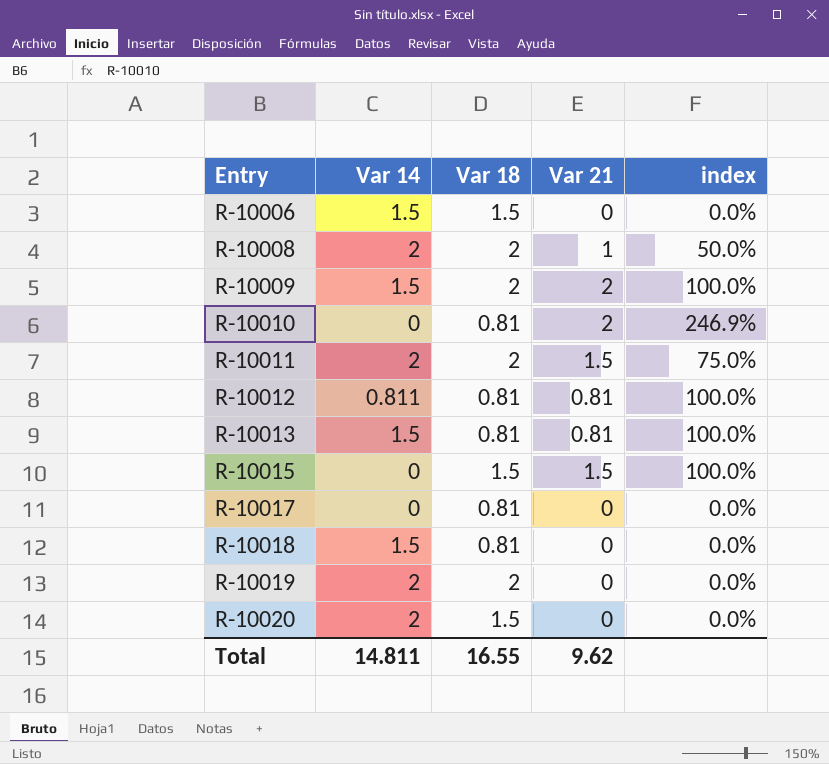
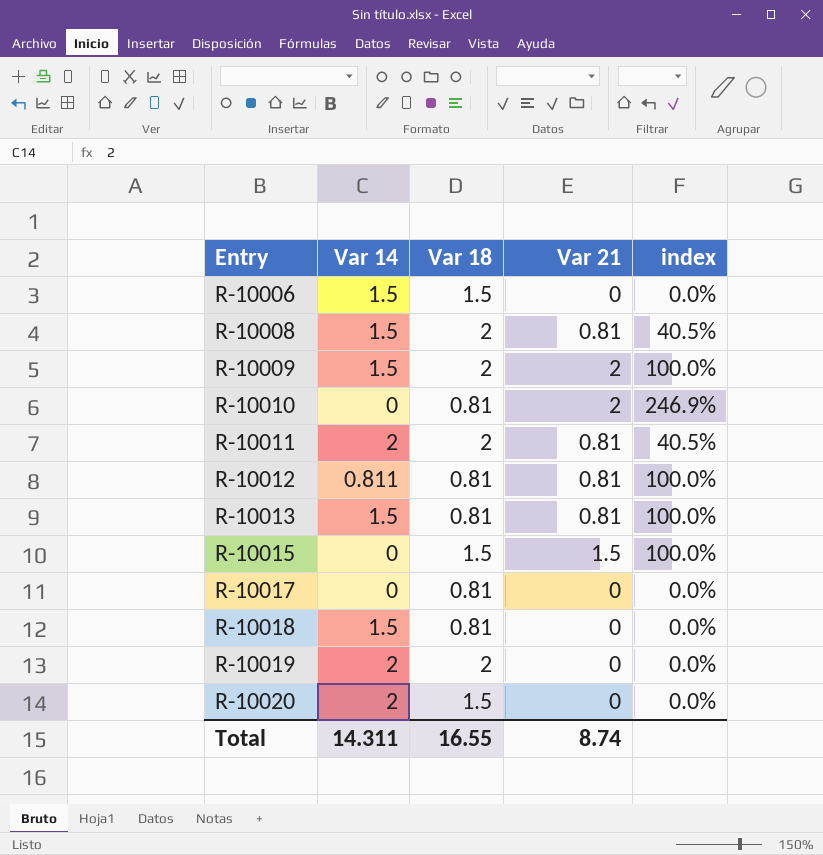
R-10008 | Var 14: 2 -> 1.5
R-10008 | Var 21: 1 -> 0.81
R-10008 | index: 50.0% -> 40.5%
R-10011 | Var 21: 1.5 -> 0.81
R-10011 | index: 75.0% -> 40.5%
Total | Var 14: 14.811 -> 14.311
Total | Var 21: 9.62 -> 8.74

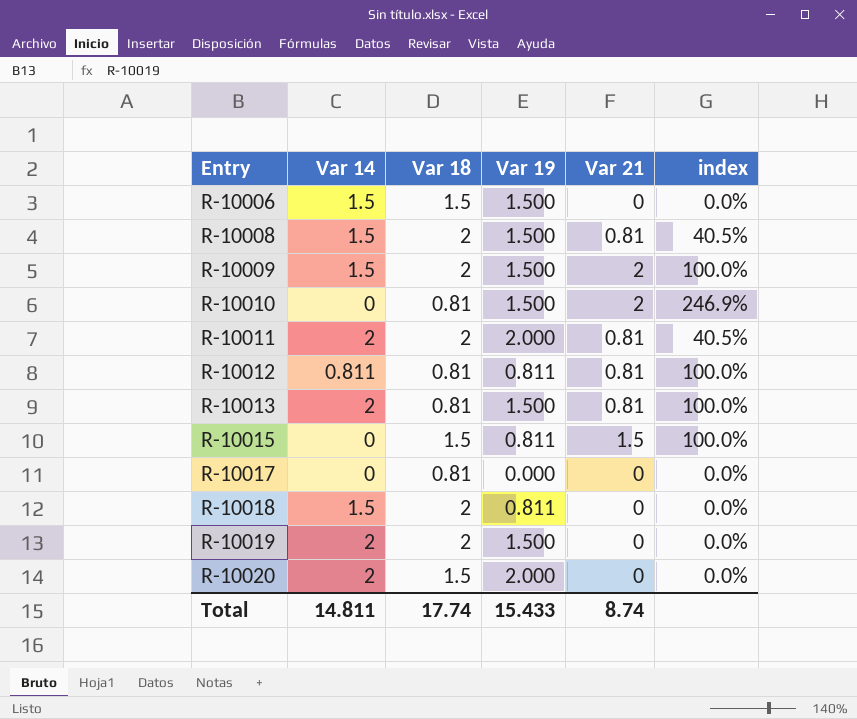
column Var 19 | position: none -> 4
R-10013 | Var 14: 1.5 -> 2
R-10018 | Var 18: 0.81 -> 2
Total | Var 14: 14.311 -> 14.811
Total | Var 18: 16.55 -> 17.74

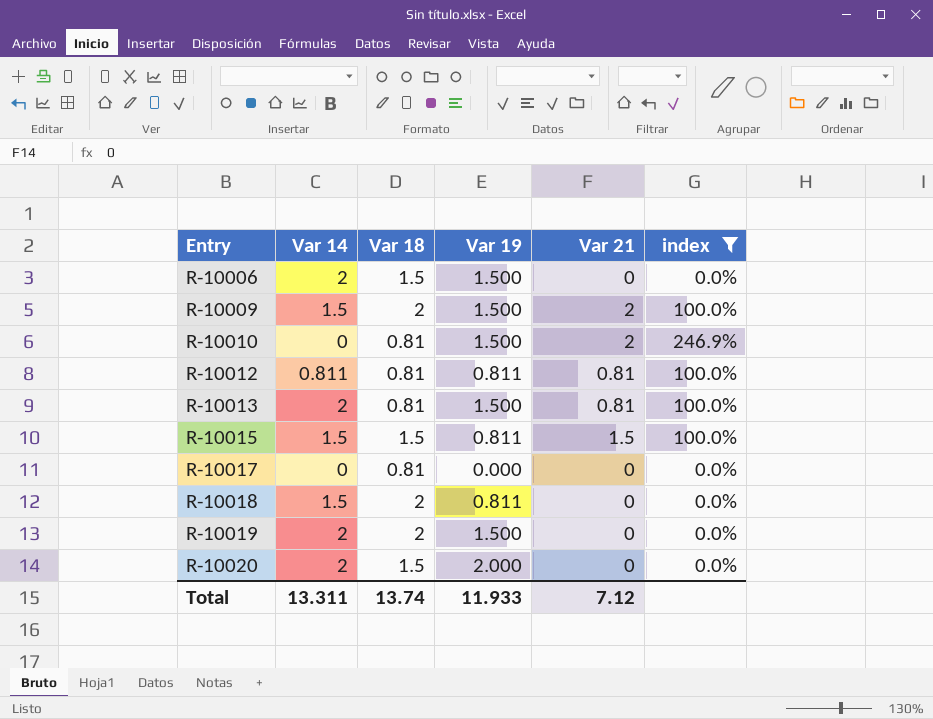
filter: none -> index != 40.5%
R-10006 | Var 14: 1.5 -> 2
R-10015 | Var 14: 0 -> 1.5
Total | Var 14: 14.811 -> 13.311
Total | Var 18: 17.74 -> 13.74
Total | Var 19: 15.433 -> 11.933
Total | Var 21: 8.74 -> 7.12

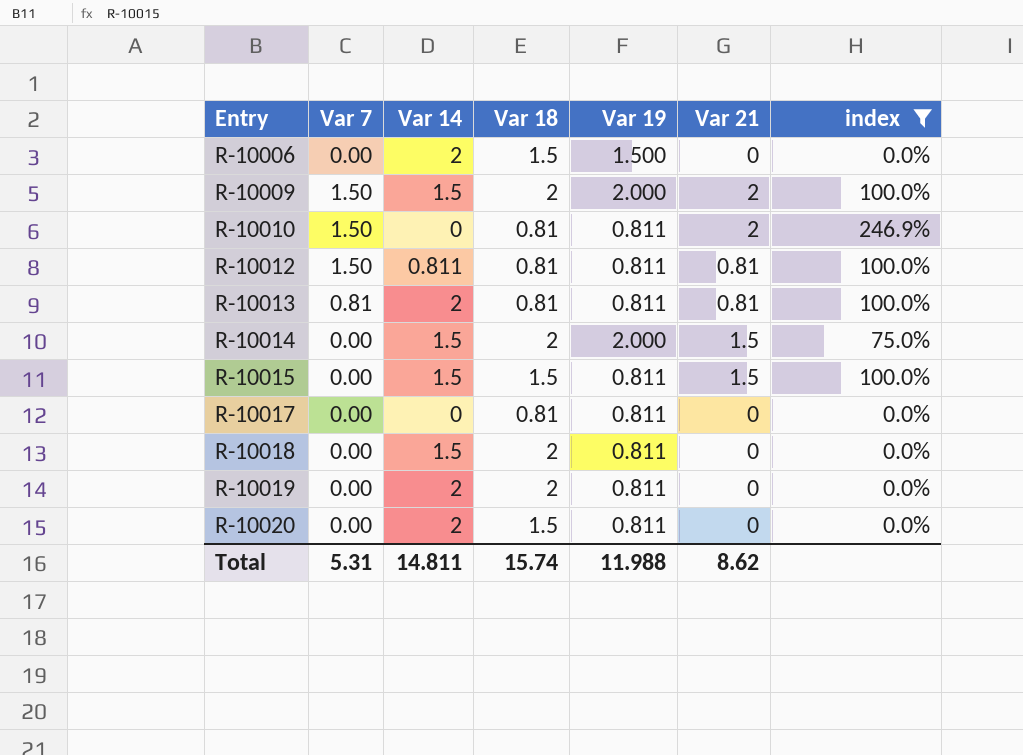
column Var 7 | position: none -> 2
R-10009 | Var 19: 1.500 -> 2.000
R-10010 | Var 19: 1.500 -> 0.811
R-10013 | Var 19: 1.500 -> 0.811
row R-10014: none -> 0.00 | 1.5 | 2 | 2.000 | 1.5 | 75.0%
R-10017 | Var 19: 0.000 -> 0.811
R-10019 | Var 19: 1.500 -> 0.811
R-10020 | Var 19: 2.000 -> 0.811
Total | Var 14: 13.311 -> 14.811
Total | Var 18: 13.74 -> 15.74
Total | Var 19: 11.933 -> 11.988
Total | Var 21: 7.12 -> 8.62

